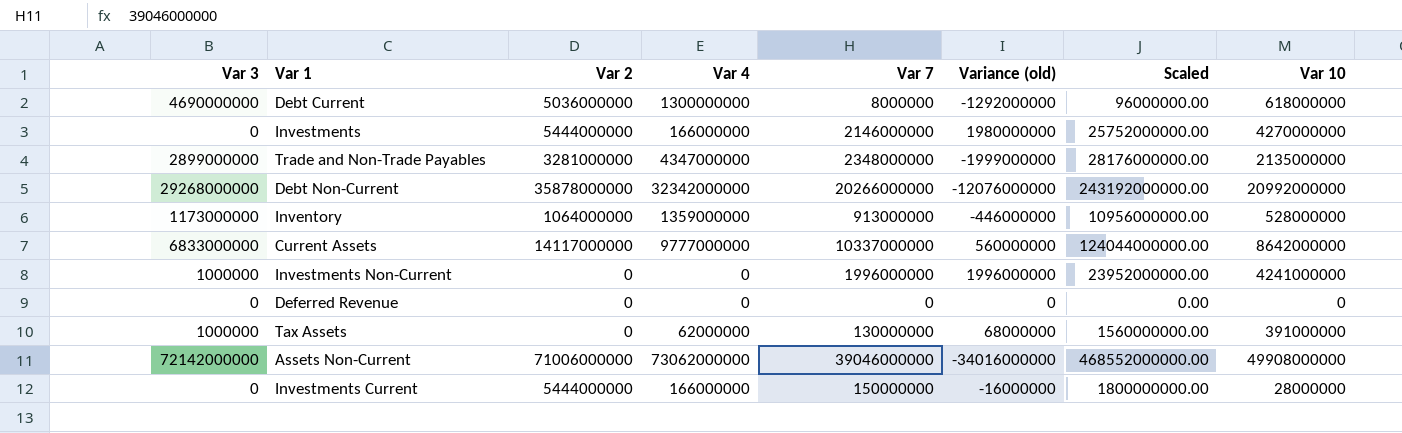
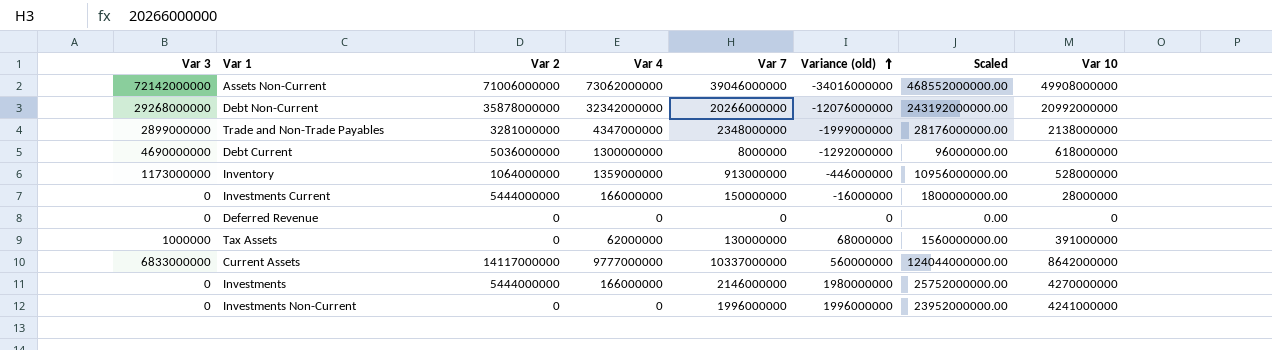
row order: none -> Variance (old) ascending
Trade and Non-Trade Payables | Var 10: 2135000000 -> 2138000000
Investments Non-Current | Var 3: 1000000 -> 0

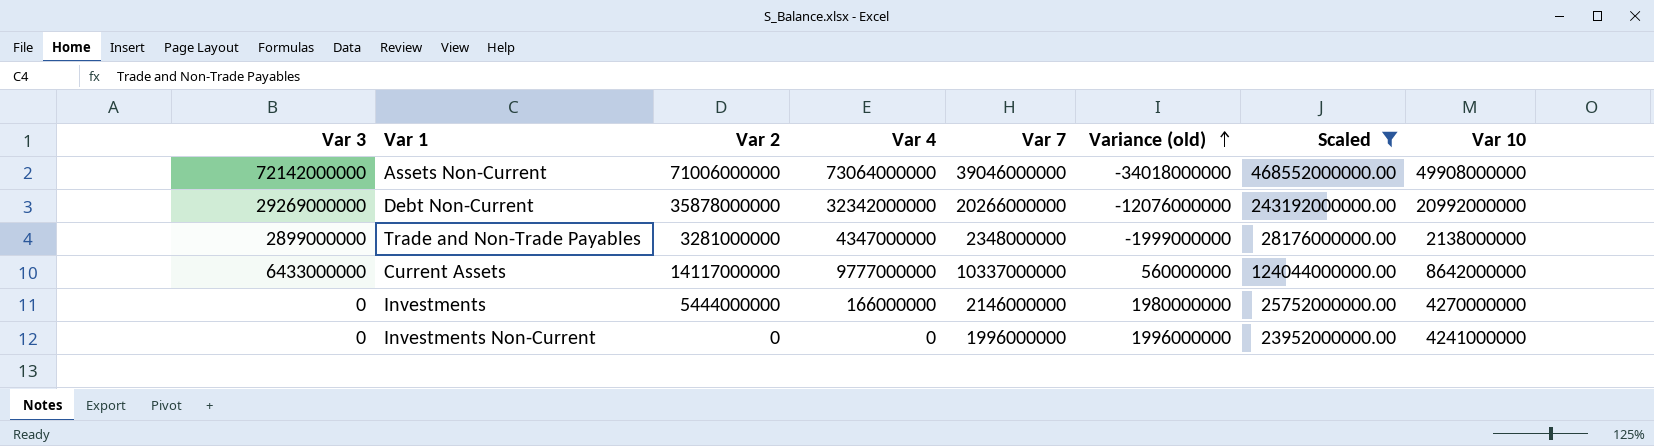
filter: none -> Scaled >= 23952000000.00
Assets Non-Current | Var 4: 73062000000 -> 73064000000
Assets Non-Current | Variance (old): -34016000000 -> -34018000000
Debt Non-Current | Var 3: 29268000000 -> 29269000000
Current Assets | Var 3: 6833000000 -> 6433000000

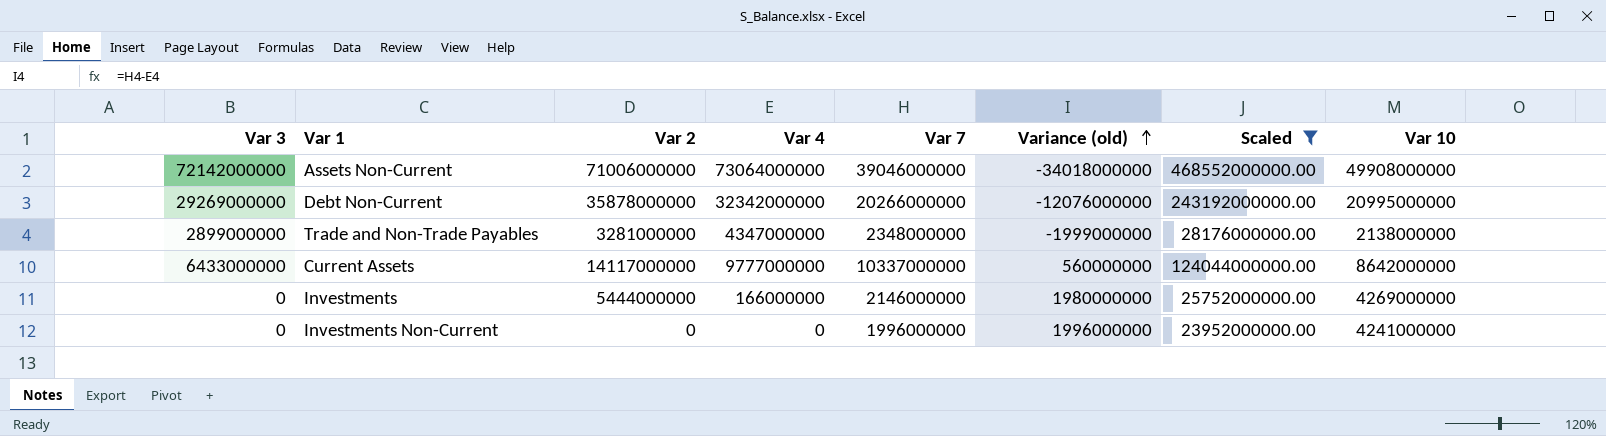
Debt Non-Current | Var 10: 20992000000 -> 20995000000
Investments | Var 10: 4270000000 -> 4269000000

